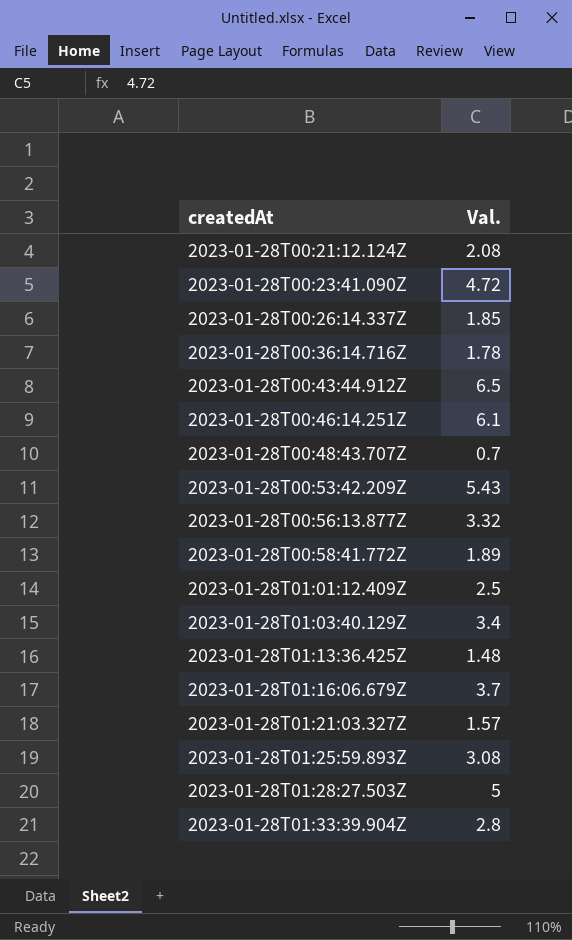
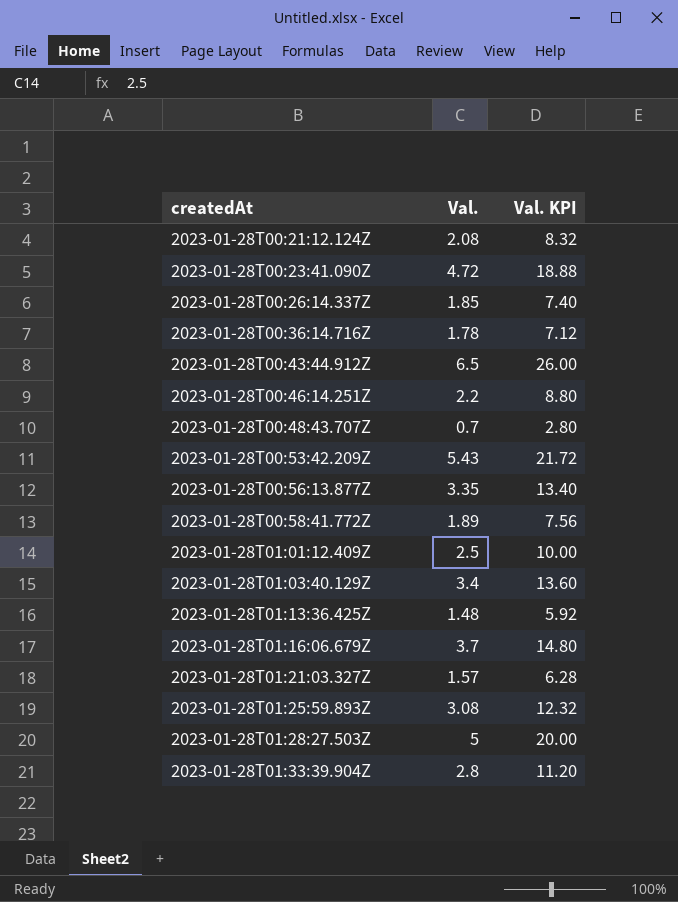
column Val. KPI | formula: none -> [Val.] * 4
2023-01-28T00:46:14.251Z | Val.: 6.1 -> 2.2
2023-01-28T00:56:13.877Z | Val.: 3.32 -> 3.35

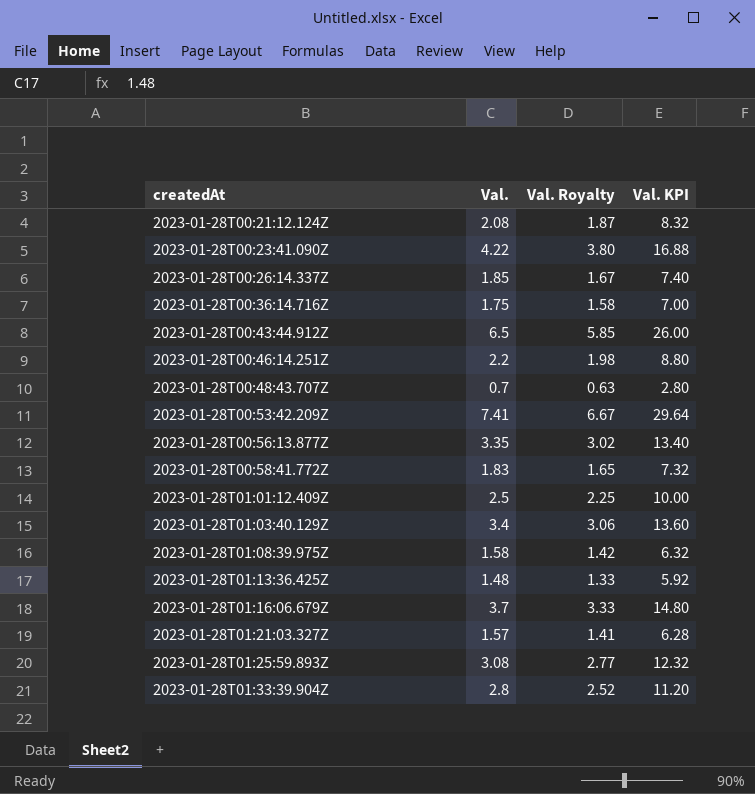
column Val. Royalty | formula: none -> [Val.] * 0.9
row 2023-01-28T01:28:27.503Z: 5 | 20.00 -> none
2023-01-28T00:23:41.090Z | Val.: 4.72 -> 4.22
2023-01-28T00:23:41.090Z | Val. KPI: 18.88 -> 16.88
2023-01-28T00:36:14.716Z | Val.: 1.78 -> 1.75
2023-01-28T00:36:14.716Z | Val. KPI: 7.12 -> 7.00
2023-01-28T00:53:42.209Z | Val.: 5.43 -> 7.41
2023-01-28T00:53:42.209Z | Val. KPI: 21.72 -> 29.64
2023-01-28T00:58:41.772Z | Val.: 1.89 -> 1.83
2023-01-28T00:58:41.772Z | Val. KPI: 7.56 -> 7.32
row 2023-01-28T01:08:39.975Z: none -> 1.58 | 1.42 | 6.32

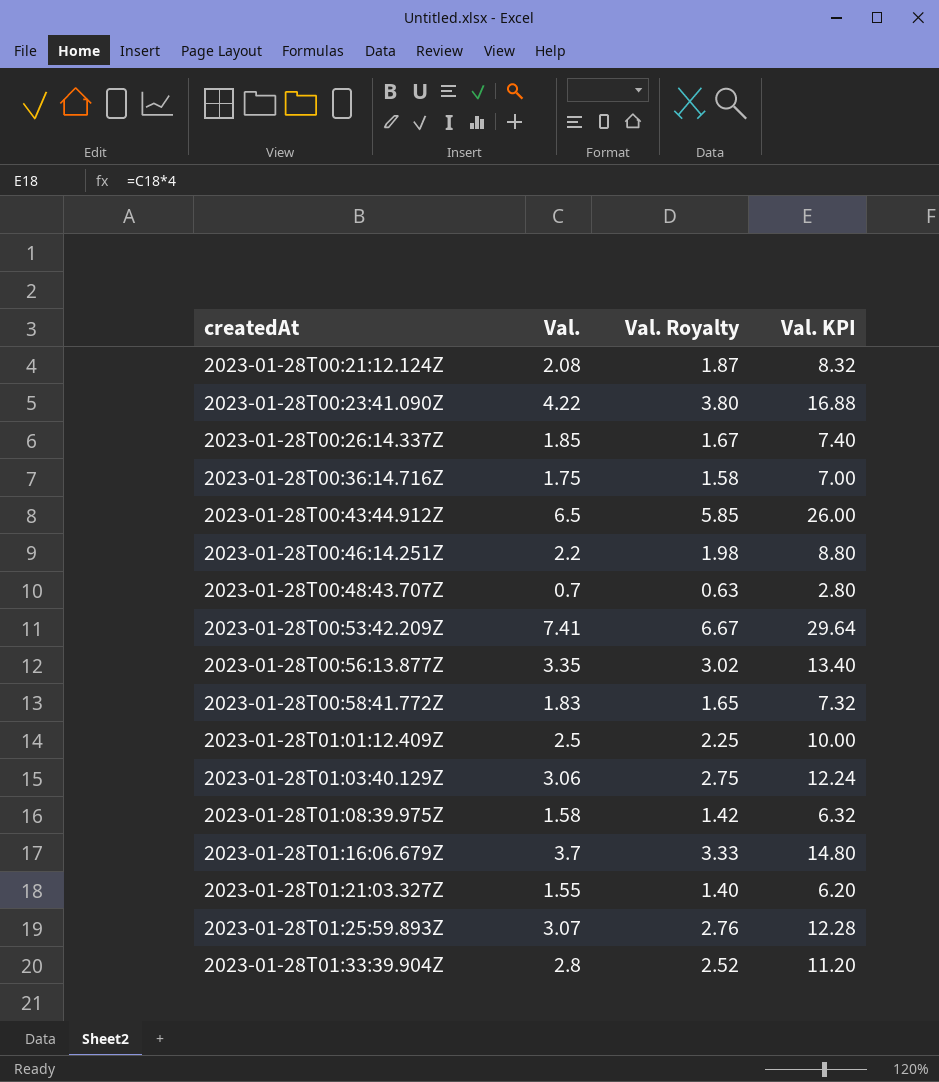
row 2023-01-28T01:13:36.425Z: 1.48 | 1.33 | 5.92 -> none
2023-01-28T01:03:40.129Z | Val.: 3.4 -> 3.06
2023-01-28T01:03:40.129Z | Val. Royalty: 3.06 -> 2.75
2023-01-28T01:03:40.129Z | Val. KPI: 13.60 -> 12.24
2023-01-28T01:21:03.327Z | Val.: 1.57 -> 1.55
2023-01-28T01:21:03.327Z | Val. Royalty: 1.41 -> 1.40
2023-01-28T01:21:03.327Z | Val. KPI: 6.28 -> 6.20
2023-01-28T01:25:59.893Z | Val.: 3.08 -> 3.07
2023-01-28T01:25:59.893Z | Val. Royalty: 2.77 -> 2.76
2023-01-28T01:25:59.893Z | Val. KPI: 12.32 -> 12.28

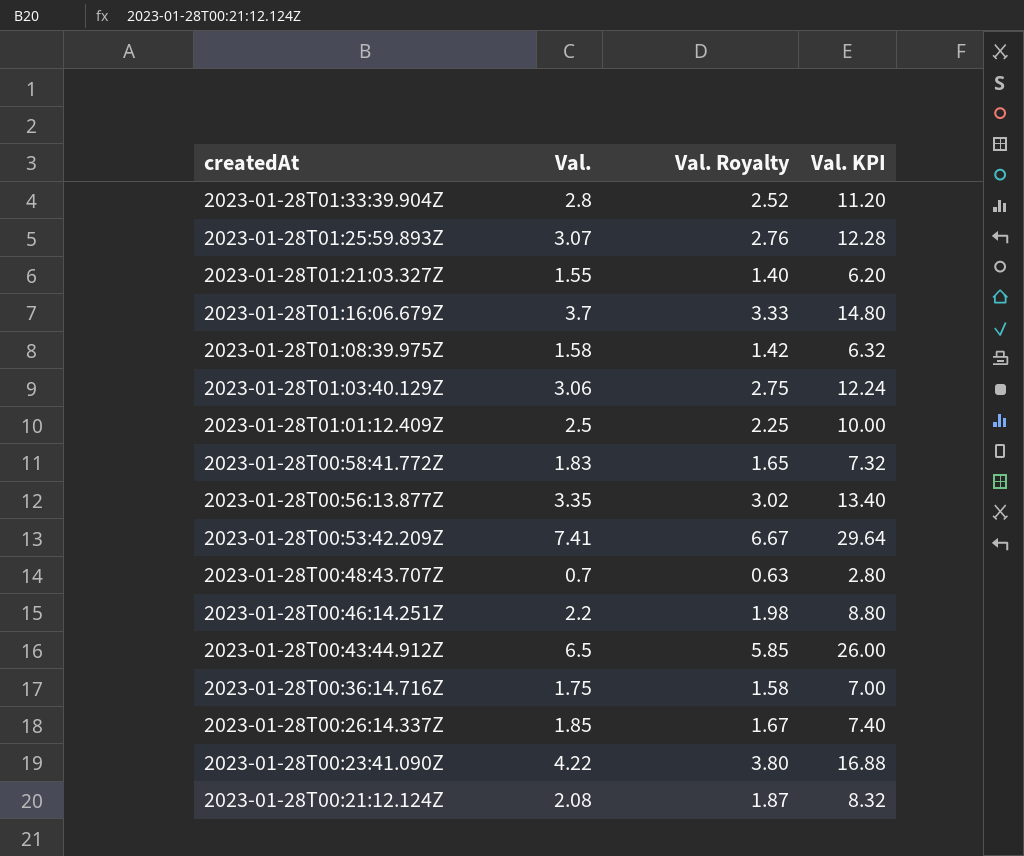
row order: createdAt ascending -> createdAt descending

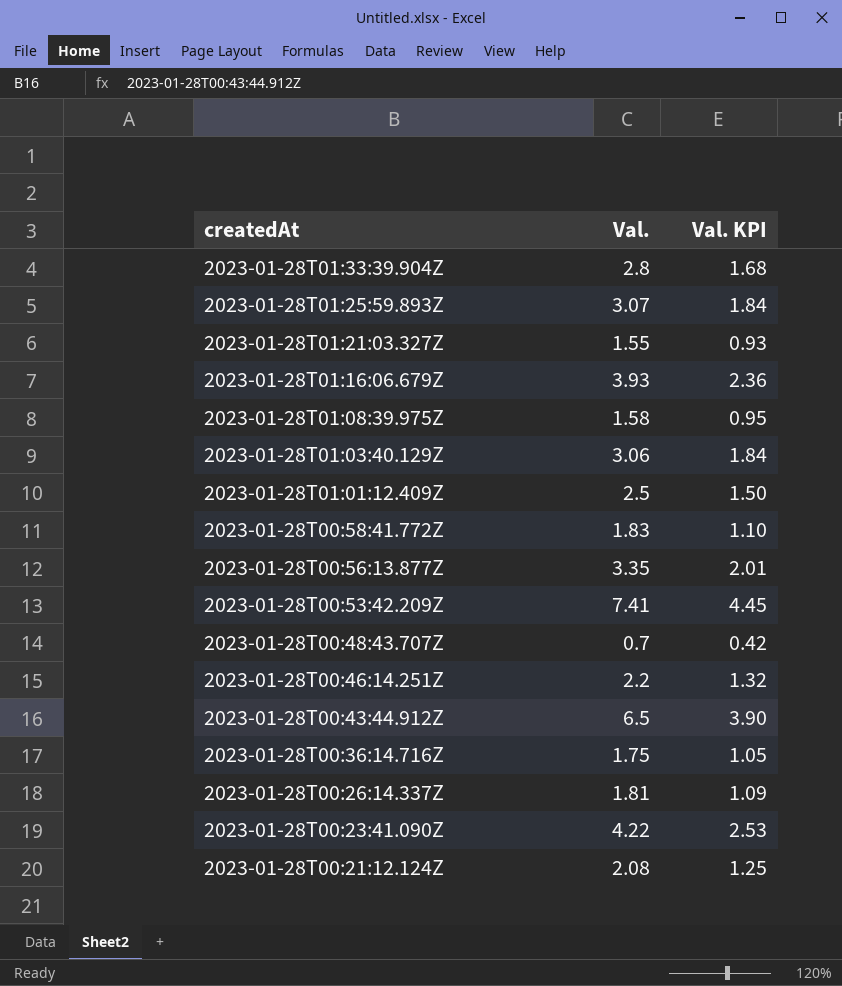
column Val. Royalty | formula: [Val.] * 0.9 -> none
column Val. KPI | formula: [Val.] * 4 -> [Val.] * 0.6
2023-01-28T01:16:06.679Z | Val.: 3.7 -> 3.93
2023-01-28T00:26:14.337Z | Val.: 1.85 -> 1.81

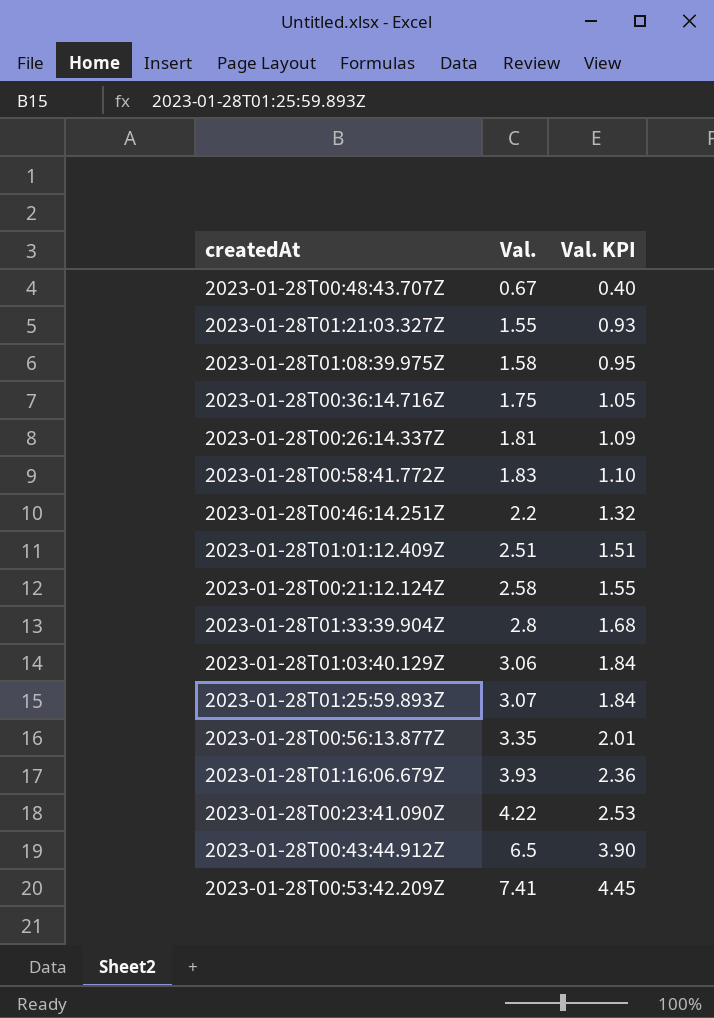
row order: createdAt descending -> Val. ascending
2023-01-28T00:48:43.707Z | Val.: 0.7 -> 0.67
2023-01-28T00:48:43.707Z | Val. KPI: 0.42 -> 0.40
2023-01-28T01:01:12.409Z | Val.: 2.5 -> 2.51
2023-01-28T01:01:12.409Z | Val. KPI: 1.50 -> 1.51
2023-01-28T00:21:12.124Z | Val.: 2.08 -> 2.58
2023-01-28T00:21:12.124Z | Val. KPI: 1.25 -> 1.55

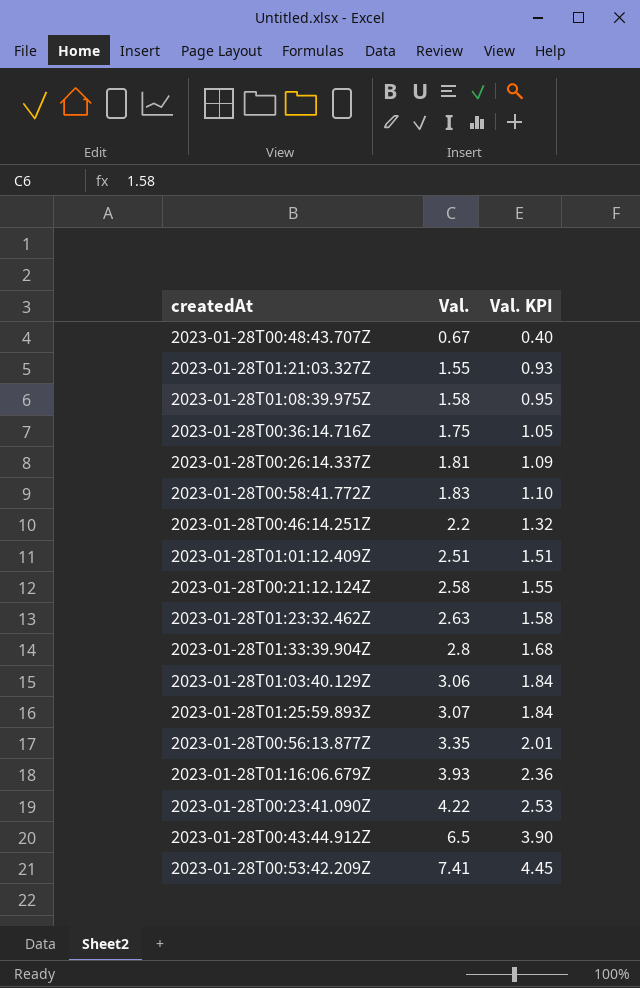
row 2023-01-28T01:23:32.462Z: none -> 2.63 | 1.58

